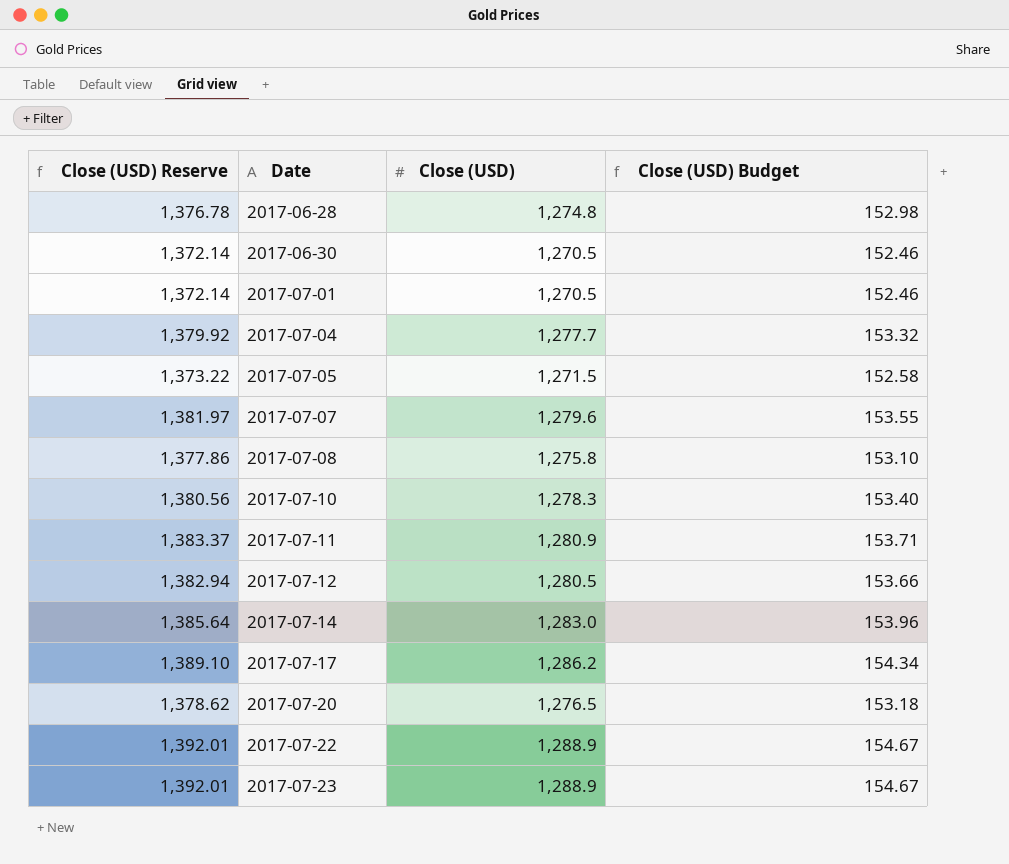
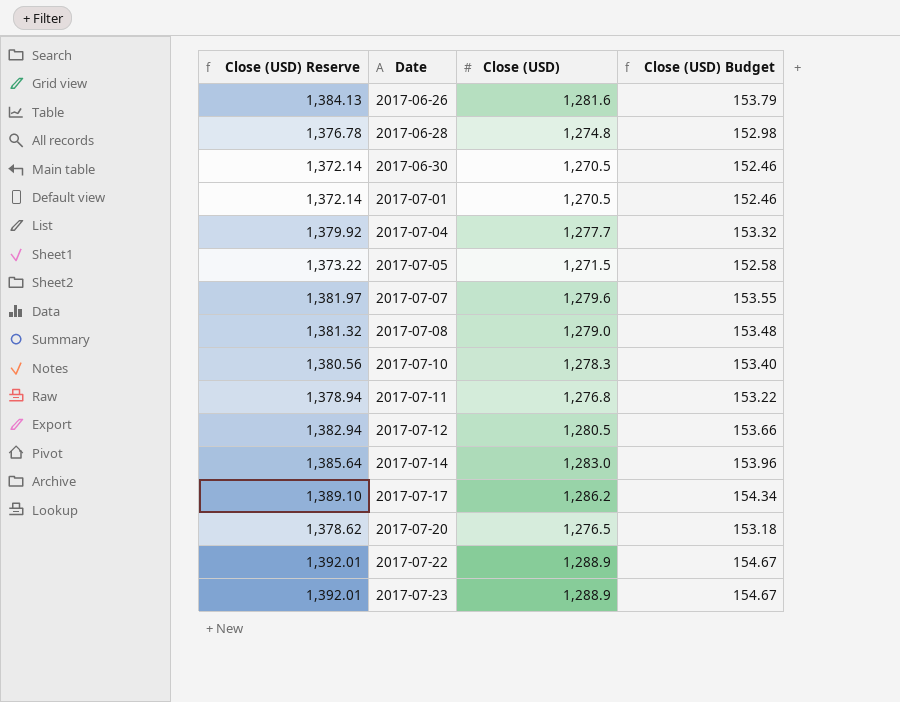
row 2017-06-26: none -> 1,384.13 | 1,281.6 | 153.79
2017-07-08 | Close (USD) Reserve: 1,377.86 -> 1,381.32
2017-07-08 | Close (USD): 1,275.8 -> 1,279.0
2017-07-08 | Close (USD) Budget: 153.10 -> 153.48
2017-07-11 | Close (USD) Reserve: 1,383.37 -> 1,378.94
2017-07-11 | Close (USD): 1,280.9 -> 1,276.8
2017-07-11 | Close (USD) Budget: 153.71 -> 153.22

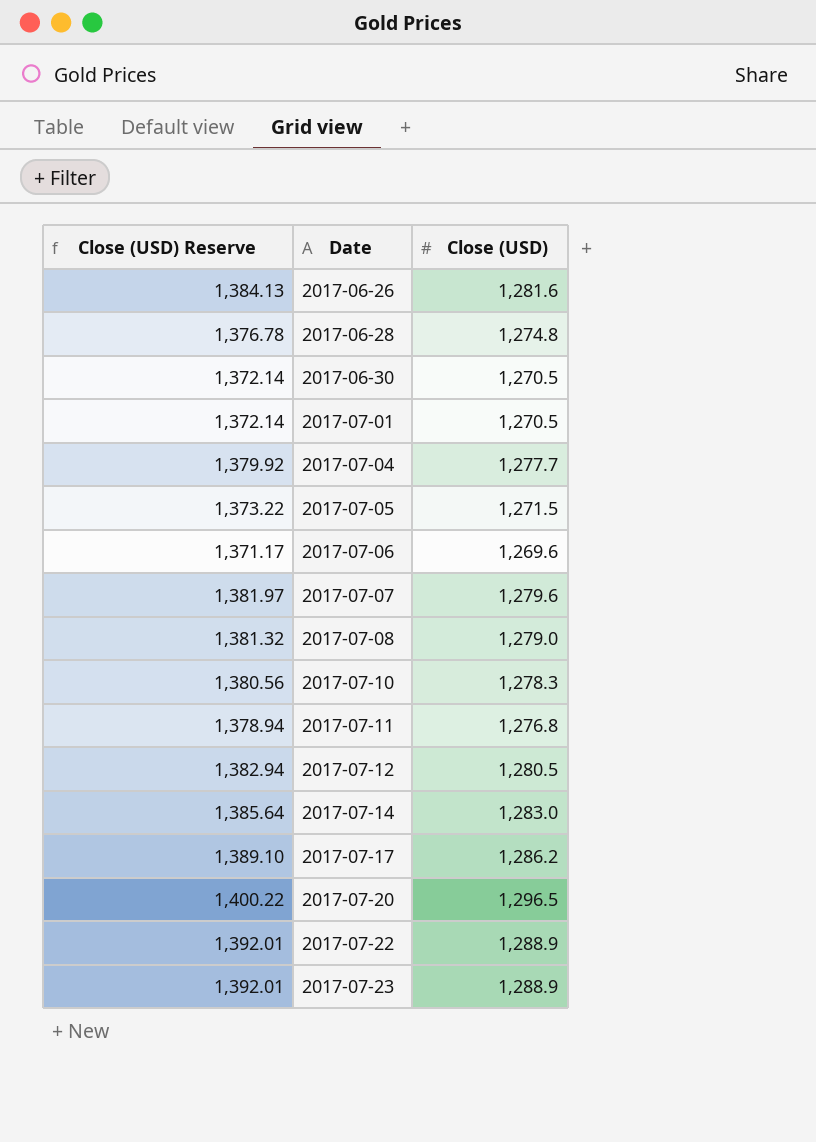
column Close (USD) Budget | formula: [Close (USD)] * 0.12 -> none
row 2017-07-06: none -> 1,371.17 | 1,269.6
2017-07-20 | Close (USD) Reserve: 1,378.62 -> 1,400.22
2017-07-20 | Close (USD): 1,276.5 -> 1,296.5

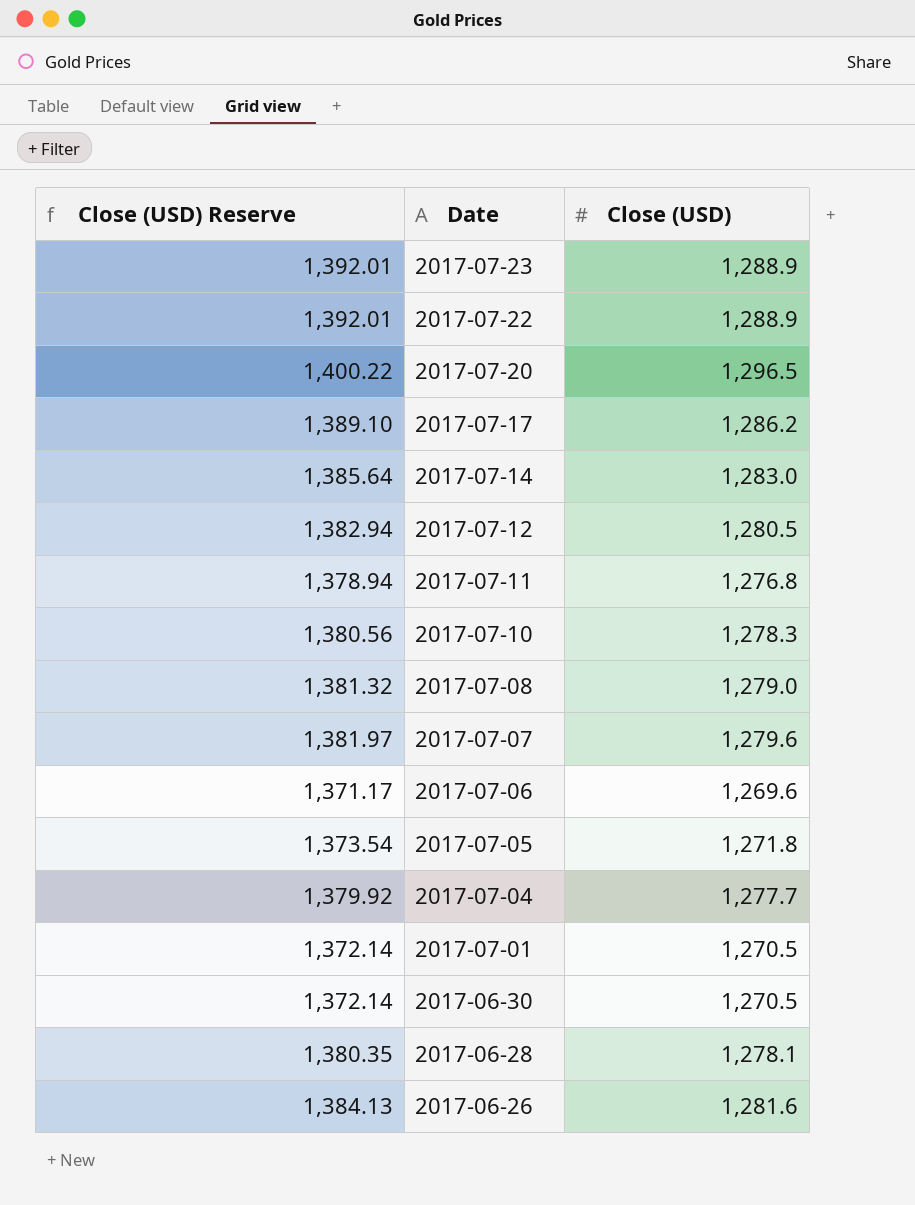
row order: Date ascending -> Date descending
2017-07-05 | Close (USD) Reserve: 1,373.22 -> 1,373.54
2017-07-05 | Close (USD): 1,271.5 -> 1,271.8
2017-06-28 | Close (USD) Reserve: 1,376.78 -> 1,380.35
2017-06-28 | Close (USD): 1,274.8 -> 1,278.1

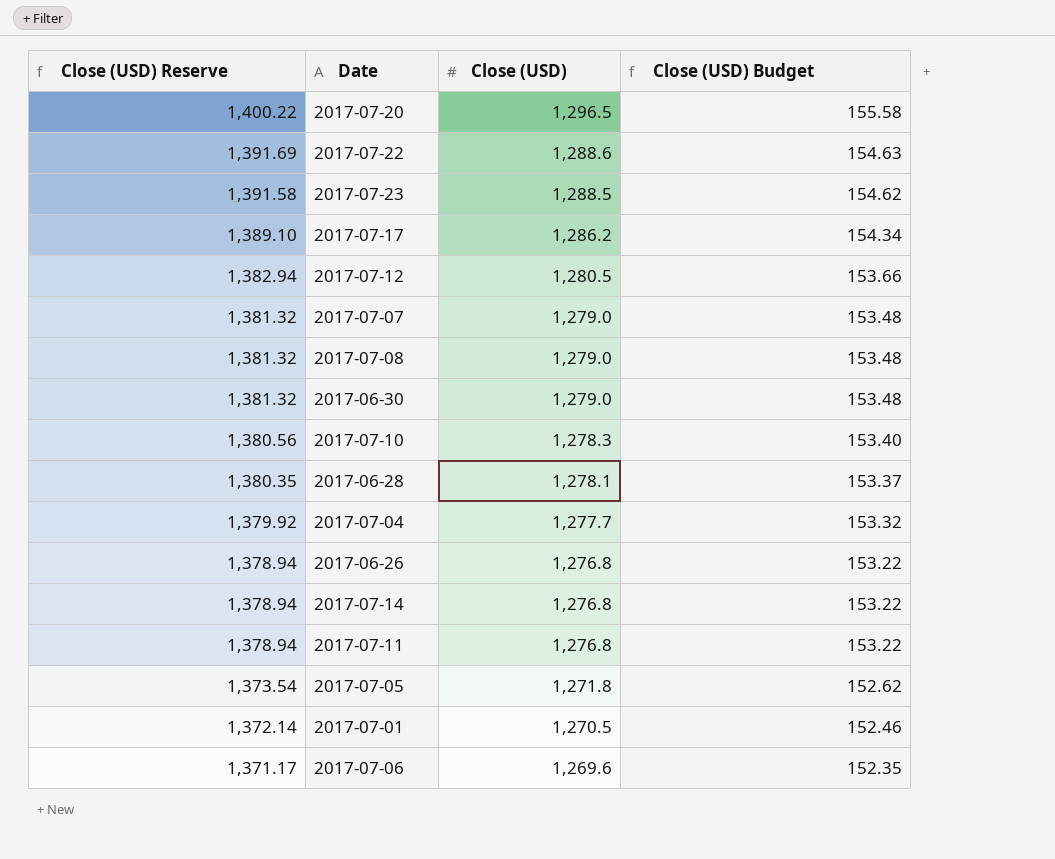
row order: Date descending -> Close (USD) Reserve descending
column Close (USD) Budget | formula: none -> [Close (USD)] * 0.12
2017-07-22 | Close (USD) Reserve: 1,392.01 -> 1,391.69
2017-07-22 | Close (USD): 1,288.9 -> 1,288.6
2017-07-23 | Close (USD) Reserve: 1,392.01 -> 1,391.58
2017-07-23 | Close (USD): 1,288.9 -> 1,288.5
2017-07-07 | Close (USD) Reserve: 1,381.97 -> 1,381.32
2017-07-07 | Close (USD): 1,279.6 -> 1,279.0
2017-06-30 | Close (USD) Reserve: 1,372.14 -> 1,381.32
2017-06-30 | Close (USD): 1,270.5 -> 1,279.0
2017-06-26 | Close (USD) Reserve: 1,384.13 -> 1,378.94
2017-06-26 | Close (USD): 1,281.6 -> 1,276.8
2017-07-14 | Close (USD) Reserve: 1,385.64 -> 1,378.94
2017-07-14 | Close (USD): 1,283.0 -> 1,276.8

